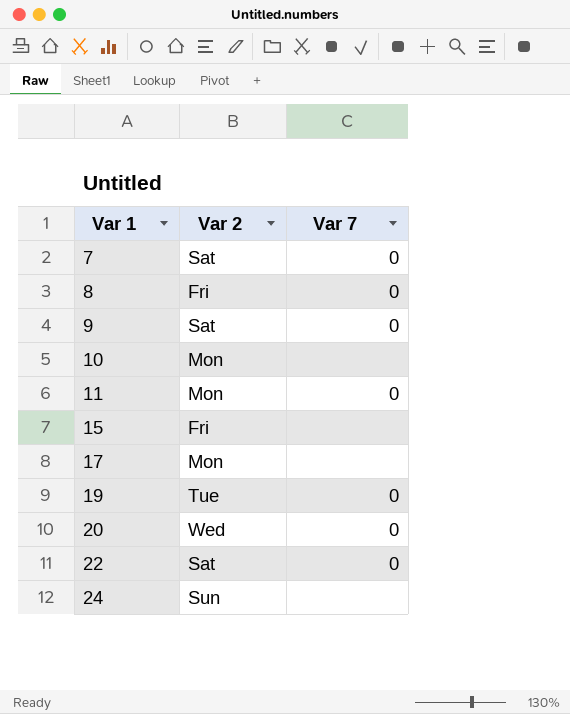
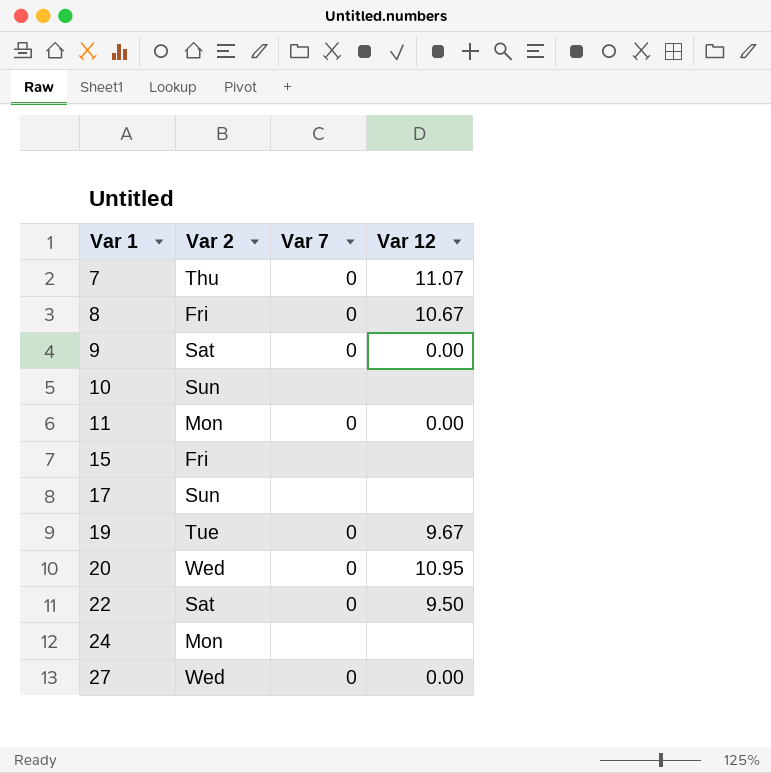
column Var 12 | position: none -> 4
7 | Var 2: Sat -> Thu
10 | Var 2: Mon -> Sun
17 | Var 2: Mon -> Sun
24 | Var 2: Sun -> Mon
row 27: none -> Wed | 0 | 0.00

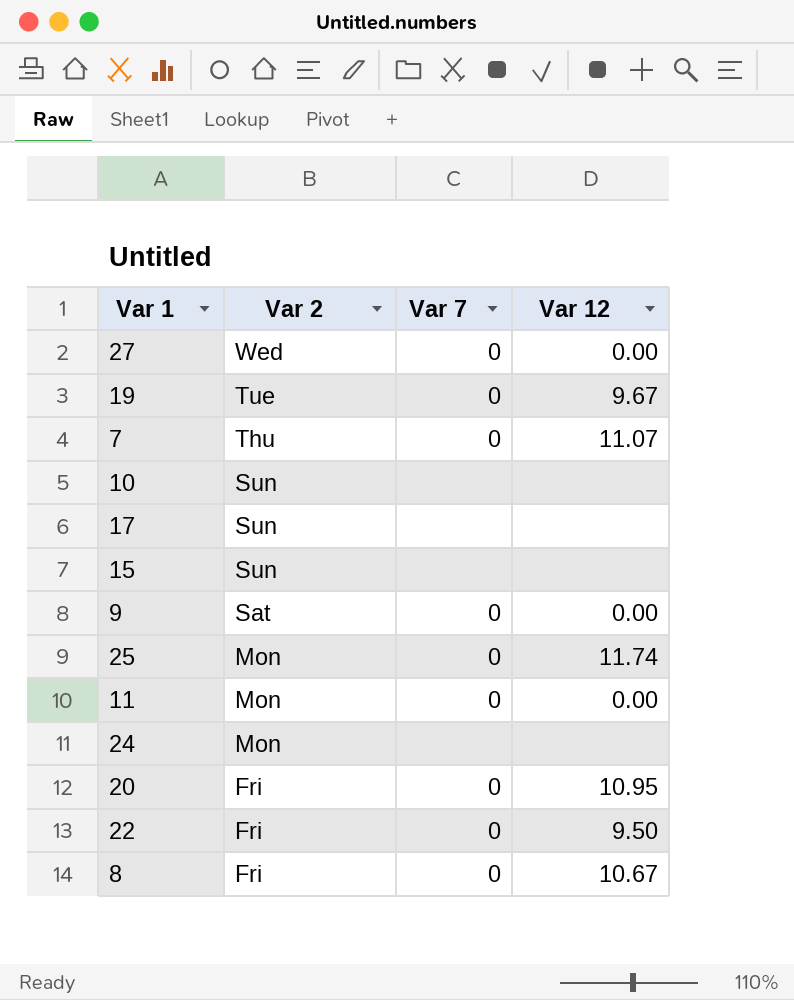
row order: Var 1 ascending -> Var 2 descending
15 | Var 2: Fri -> Sun
row 25: none -> Mon | 0 | 11.74
20 | Var 2: Wed -> Fri
22 | Var 2: Sat -> Fri

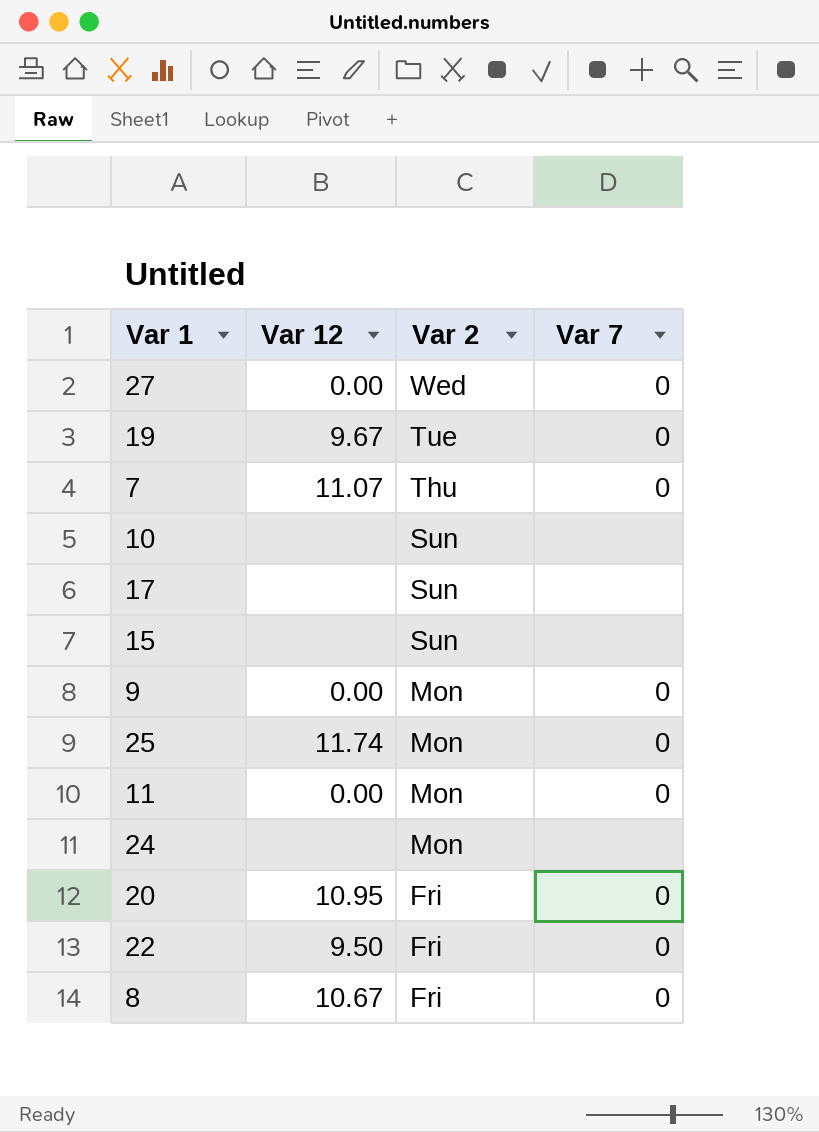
column Var 12 | position: 4 -> 2
9 | Var 2: Sat -> Mon

